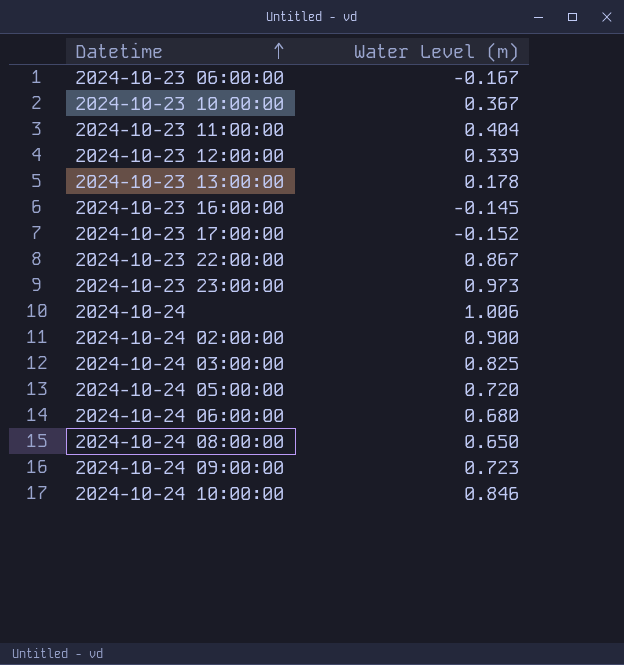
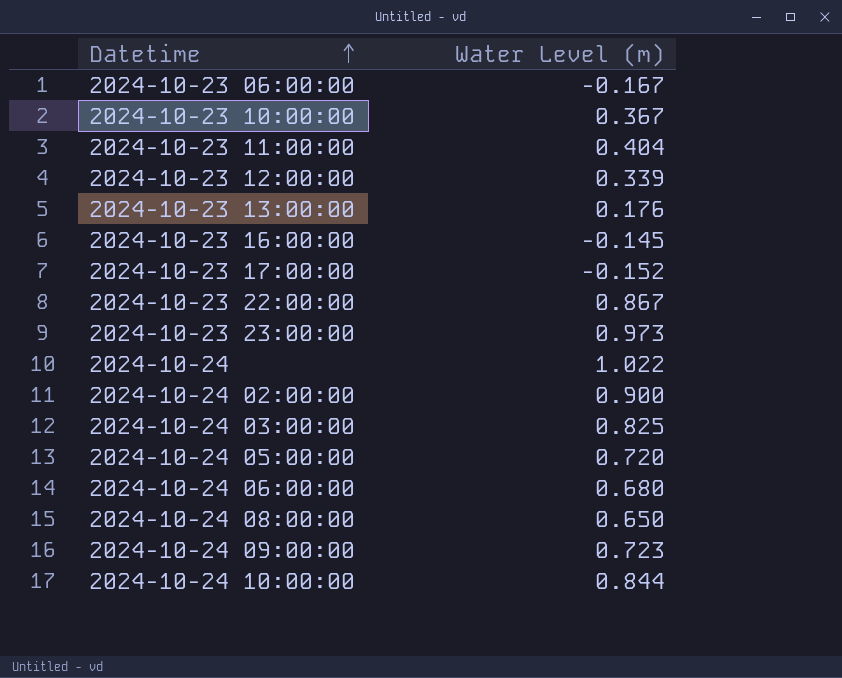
2024-10-23 13:00:00 | Water Level (m): 0.178 -> 0.176
2024-10-24 | Water Level (m): 1.006 -> 1.022
2024-10-24 10:00:00 | Water Level (m): 0.846 -> 0.844

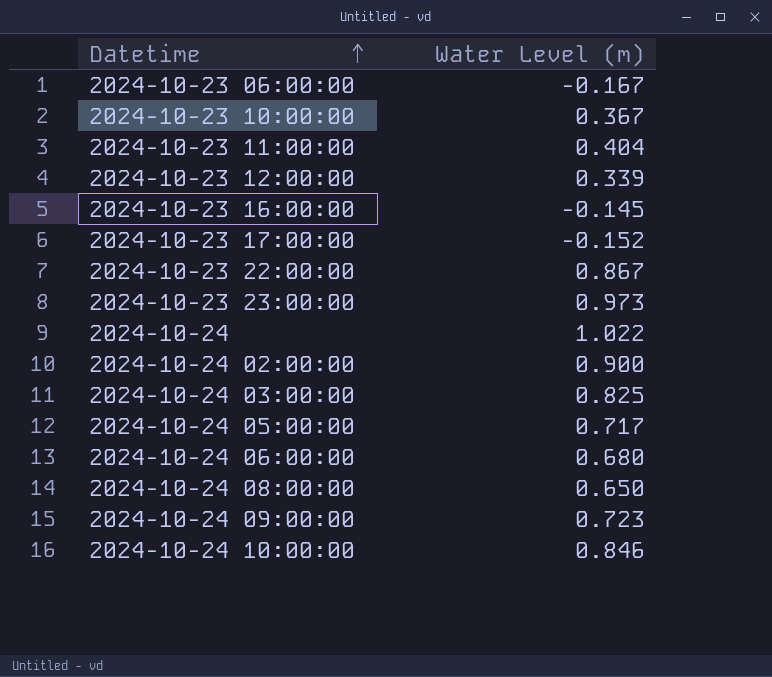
row 2024-10-23 13:00:00: 0.176 -> none
2024-10-24 05:00:00 | Water Level (m): 0.720 -> 0.717
2024-10-24 10:00:00 | Water Level (m): 0.844 -> 0.846

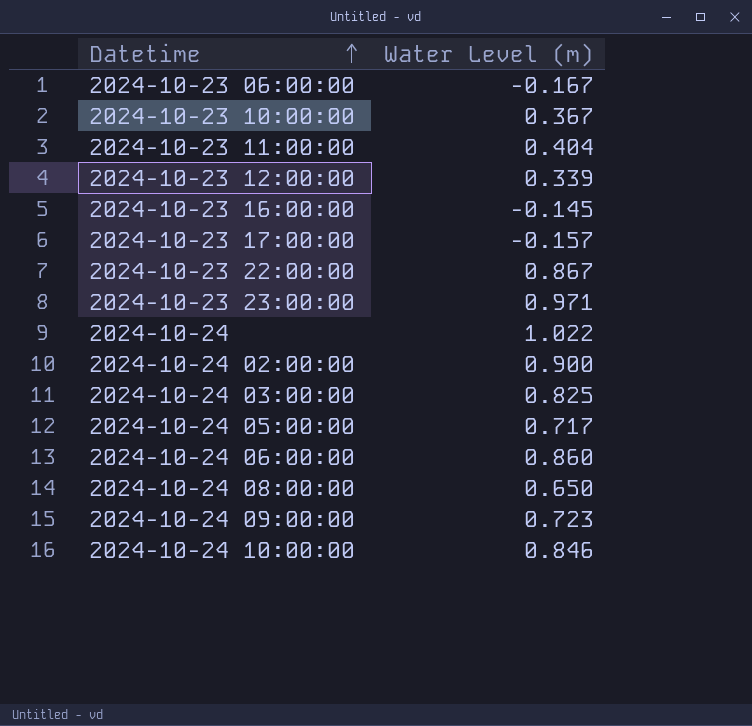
2024-10-23 17:00:00 | Water Level (m): -0.152 -> -0.157
2024-10-23 23:00:00 | Water Level (m): 0.973 -> 0.971
2024-10-24 06:00:00 | Water Level (m): 0.680 -> 0.860

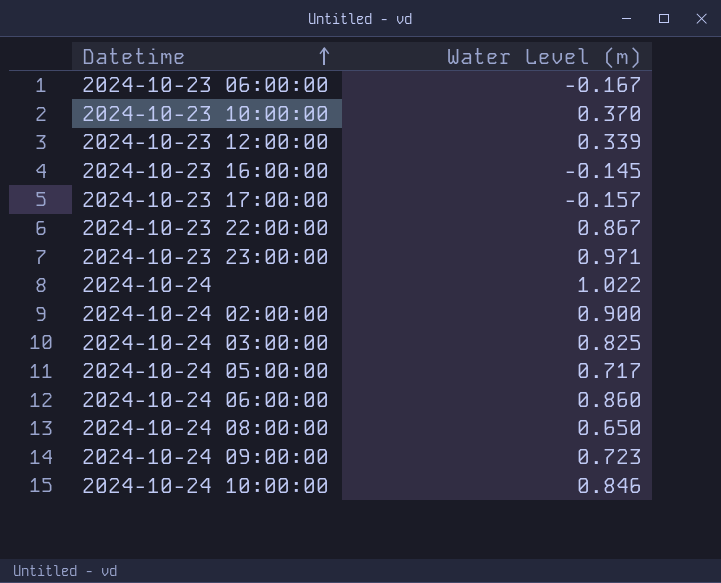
row 2024-10-23 11:00:00: 0.404 -> none
2024-10-23 10:00:00 | Water Level (m): 0.367 -> 0.370

